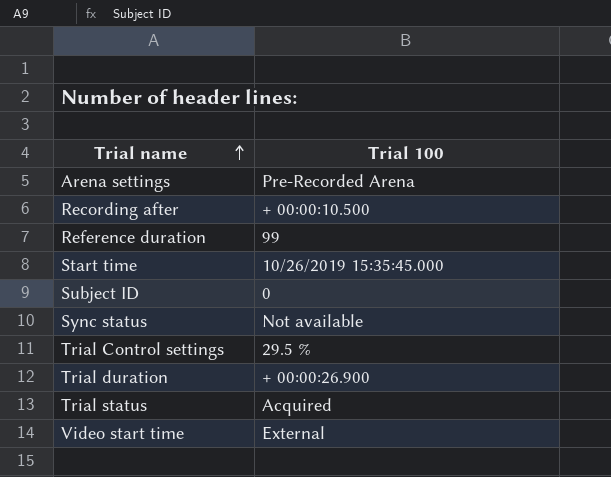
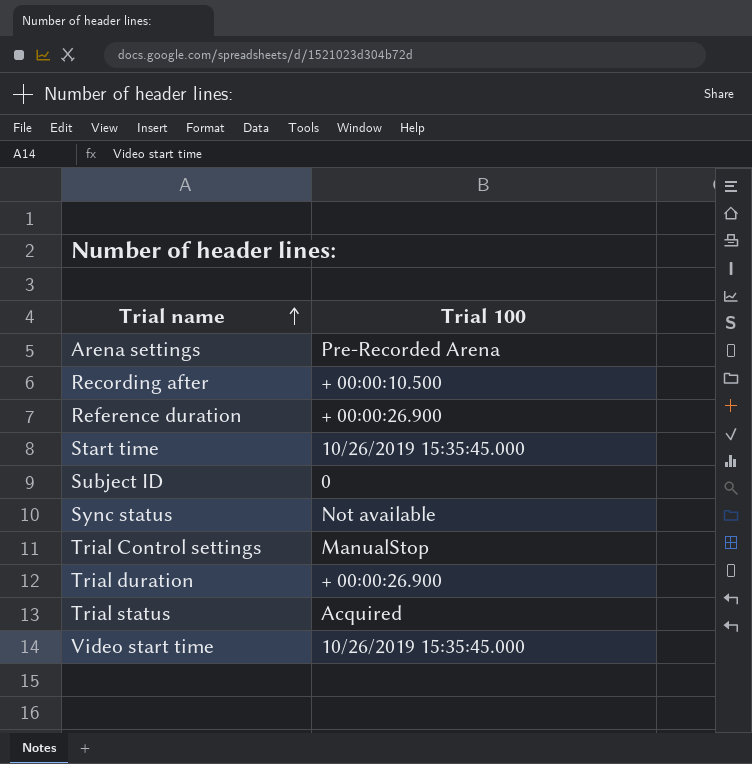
Reference duration | Trial 100: 99 -> + 00:00:26.900
Trial Control settings | Trial 100: 29.5 % -> ManualStop
Video start time | Trial 100: External -> 10/26/2019 15:35:45.000

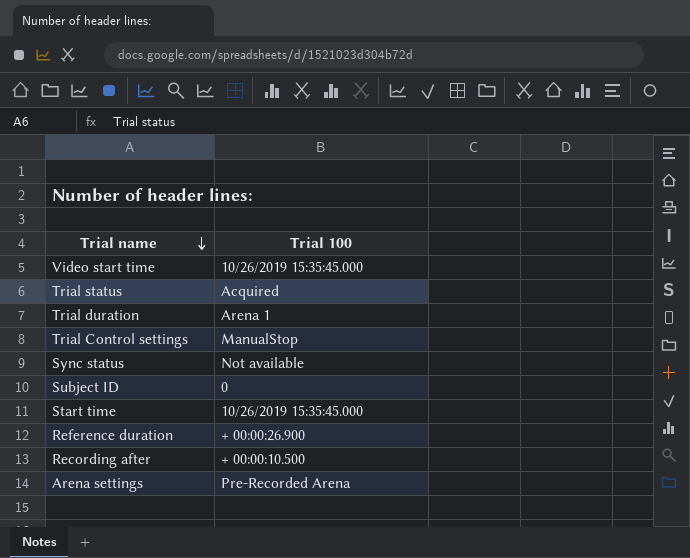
row order: Trial name ascending -> Trial name descending
Trial duration | Trial 100: + 00:00:26.900 -> Arena 1

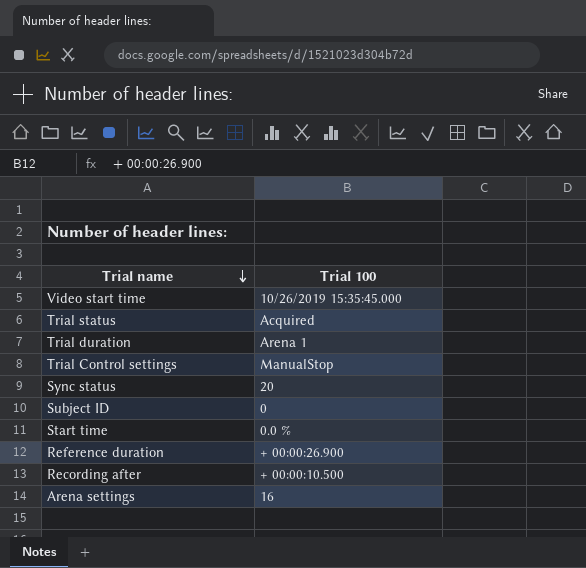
Sync status | Trial 100: Not available -> 20
Start time | Trial 100: 10/26/2019 15:35:45.000 -> 0.0 %
Arena settings | Trial 100: Pre-Recorded Arena -> 16

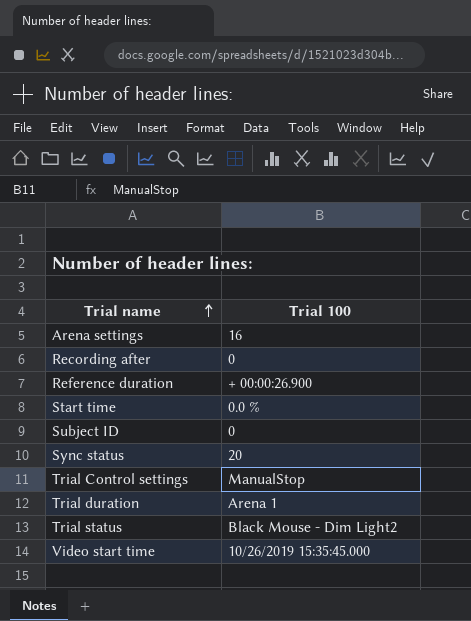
row order: Trial name descending -> Trial name ascending
Recording after | Trial 100: + 00:00:10.500 -> 0
Trial status | Trial 100: Acquired -> Black Mouse - Dim Light2

